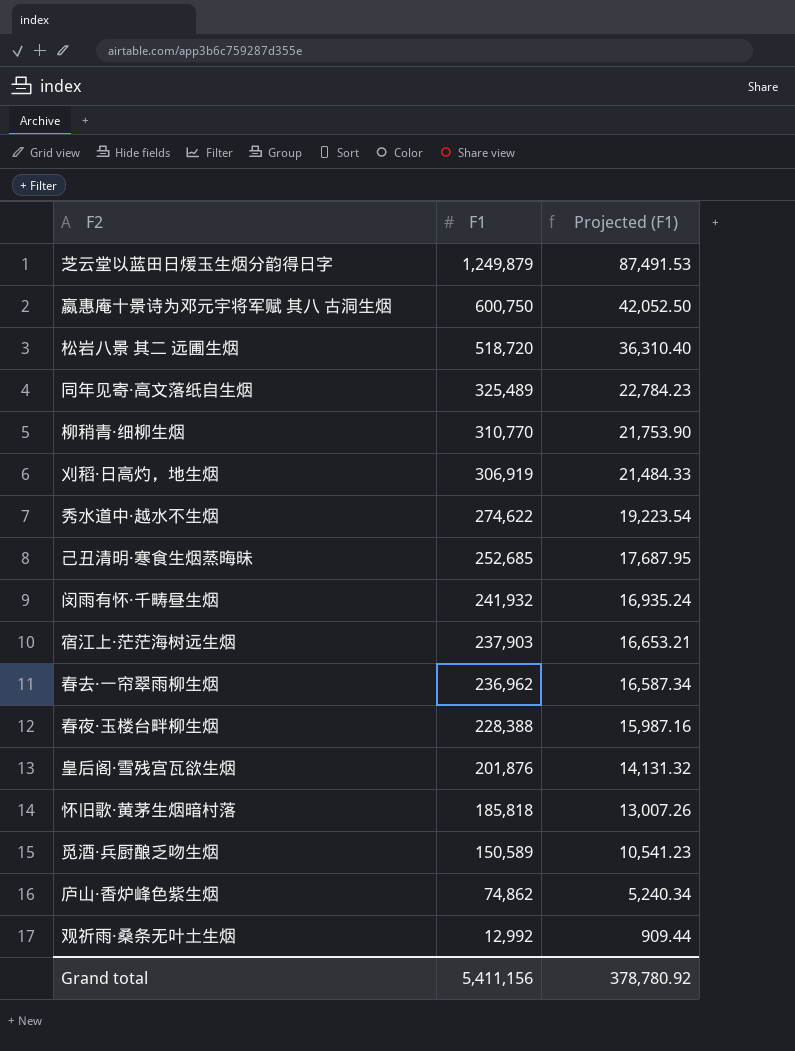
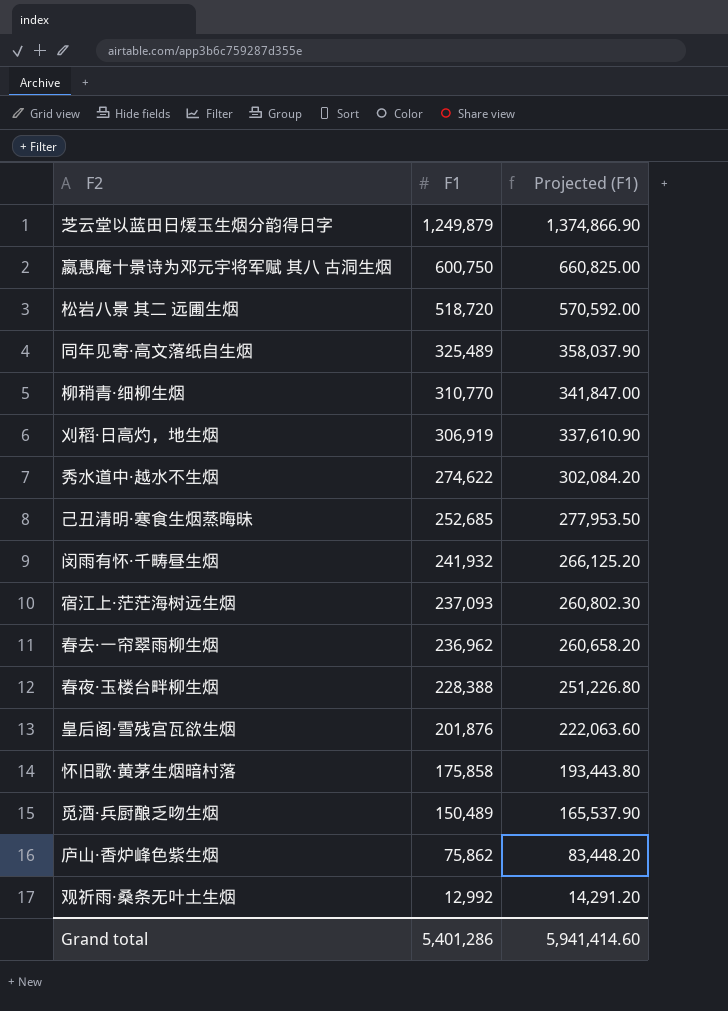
column Projected (F1) | formula: [F1] * 0.07 -> [F1] * 1.1
宿江上·茫茫海树远生烟 | F1: 237,903 -> 237,093
怀旧歌·黄茅生烟暗村落 | F1: 185,818 -> 175,858
觅酒·兵厨酿乏吻生烟 | F1: 150,589 -> 150,489
庐山·香炉峰色紫生烟 | F1: 74,862 -> 75,862
Grand total | F1: 5,411,156 -> 5,401,286
Grand total | Projected (F1): 378,780.92 -> 5,941,414.60

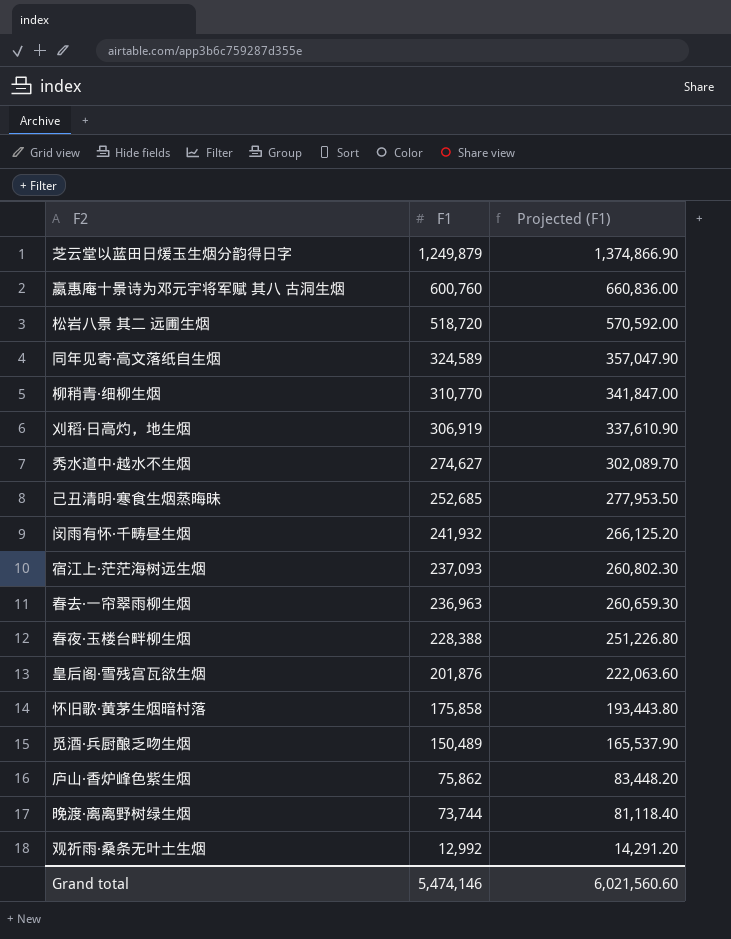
嬴惠庵十景诗为邓元宇将军赋 其八 古洞生烟 | F1: 600,750 -> 600,760
嬴惠庵十景诗为邓元宇将军赋 其八 古洞生烟 | Projected (F1): 660,825.00 -> 660,836.00
同年见寄·高文落纸自生烟 | F1: 325,489 -> 324,589
同年见寄·高文落纸自生烟 | Projected (F1): 358,037.90 -> 357,047.90
秀水道中·越水不生烟 | F1: 274,622 -> 274,627
秀水道中·越水不生烟 | Projected (F1): 302,084.20 -> 302,089.70
春去·一帘翠雨柳生烟 | F1: 236,962 -> 236,963
春去·一帘翠雨柳生烟 | Projected (F1): 260,658.20 -> 260,659.30
row 晚渡·离离野树绿生烟: none -> 73,744 | 81,118.40
Grand total | F1: 5,401,286 -> 5,474,146
Grand total | Projected (F1): 5,941,414.60 -> 6,021,560.60

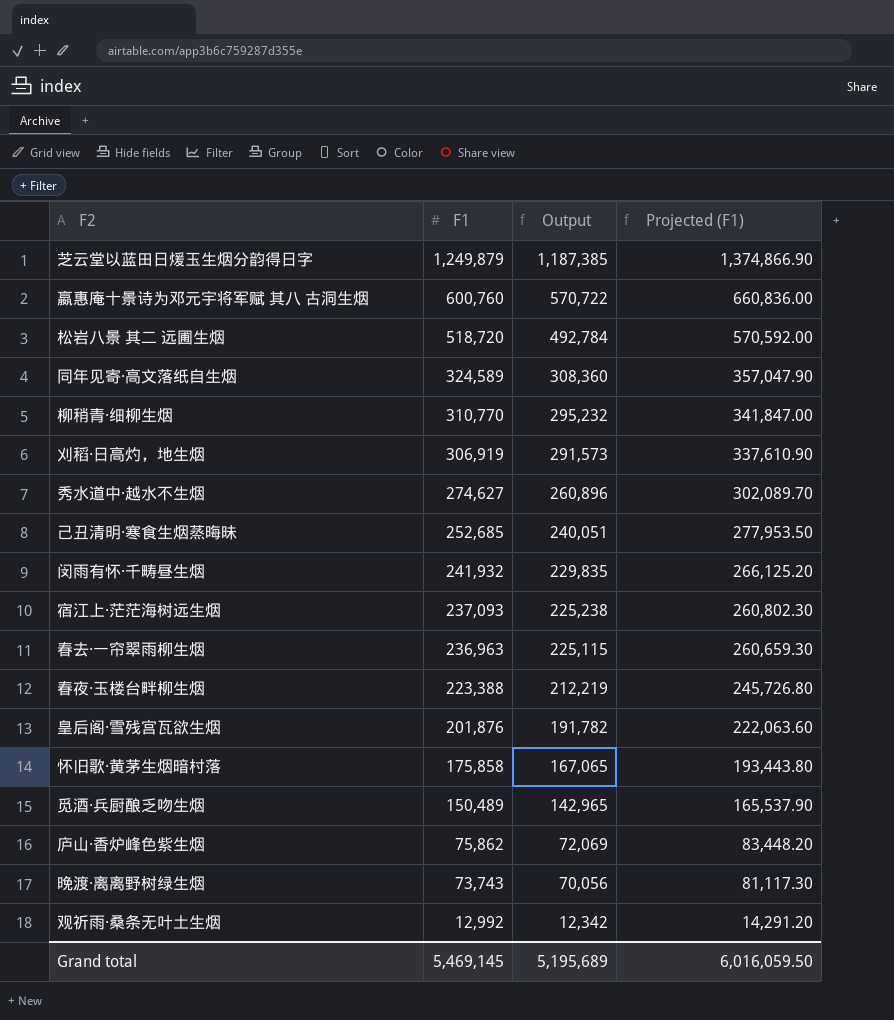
column Output | formula: none -> [F1] * 0.95
春夜·玉楼台畔柳生烟 | F1: 228,388 -> 223,388
春夜·玉楼台畔柳生烟 | Projected (F1): 251,226.80 -> 245,726.80
晚渡·离离野树绿生烟 | F1: 73,744 -> 73,743
晚渡·离离野树绿生烟 | Projected (F1): 81,118.40 -> 81,117.30
Grand total | F1: 5,474,146 -> 5,469,145
Grand total | Projected (F1): 6,021,560.60 -> 6,016,059.50

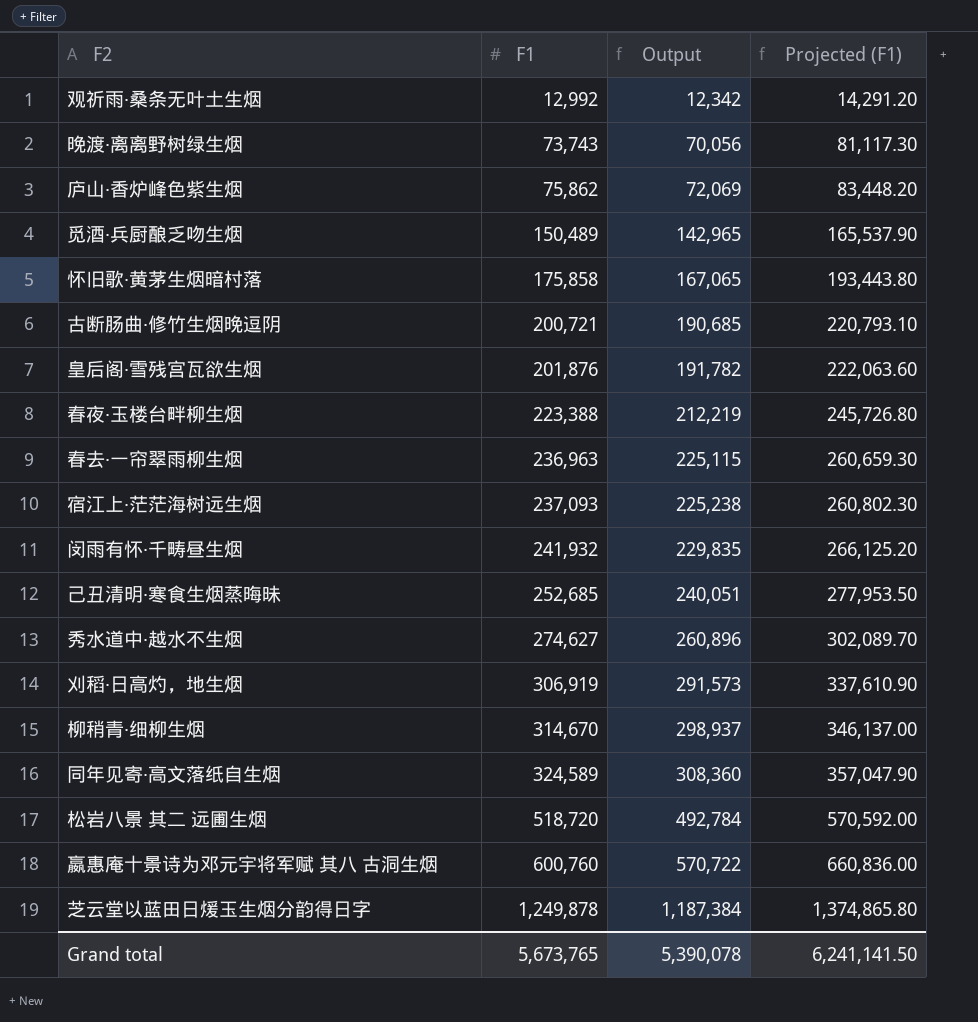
row order: F1 descending -> F1 ascending
row 古断肠曲·修竹生烟晚逗阴: none -> 200,721 | 190,685 | 220,793.10
柳稍青·细柳生烟 | F1: 310,770 -> 314,670
柳稍青·细柳生烟 | Output: 295,232 -> 298,937
柳稍青·细柳生烟 | Projected (F1): 341,847.00 -> 346,137.00
芝云堂以蓝田日煖玉生烟分韵得日字 | F1: 1,249,879 -> 1,249,878
芝云堂以蓝田日煖玉生烟分韵得日字 | Output: 1,187,385 -> 1,187,384
芝云堂以蓝田日煖玉生烟分韵得日字 | Projected (F1): 1,374,866.90 -> 1,374,865.80
Grand total | F1: 5,469,145 -> 5,673,765
Grand total | Output: 5,195,689 -> 5,390,078
Grand total | Projected (F1): 6,016,059.50 -> 6,241,141.50

